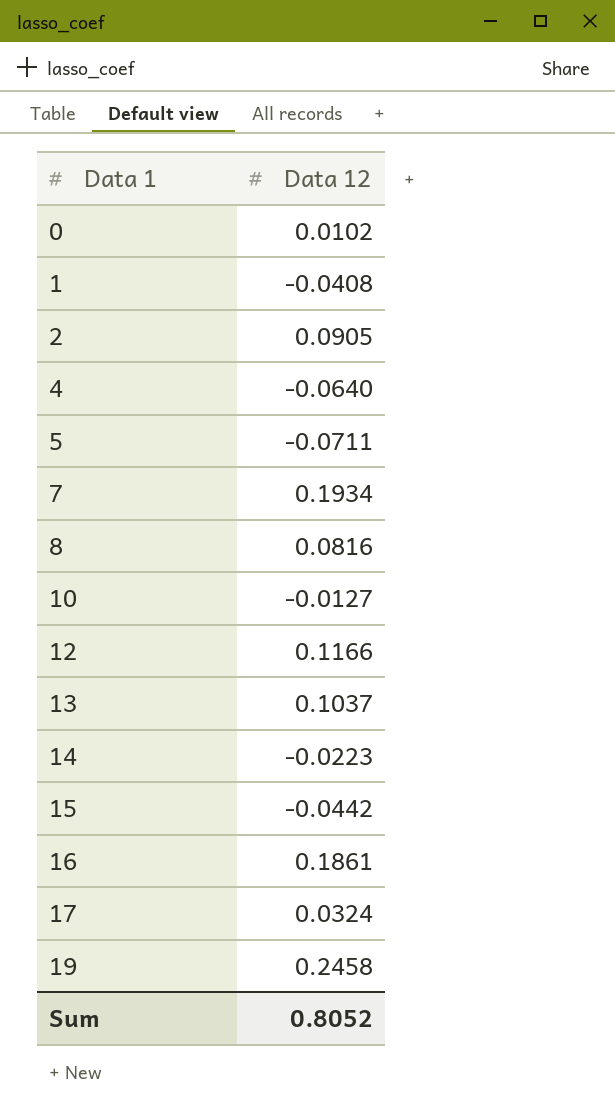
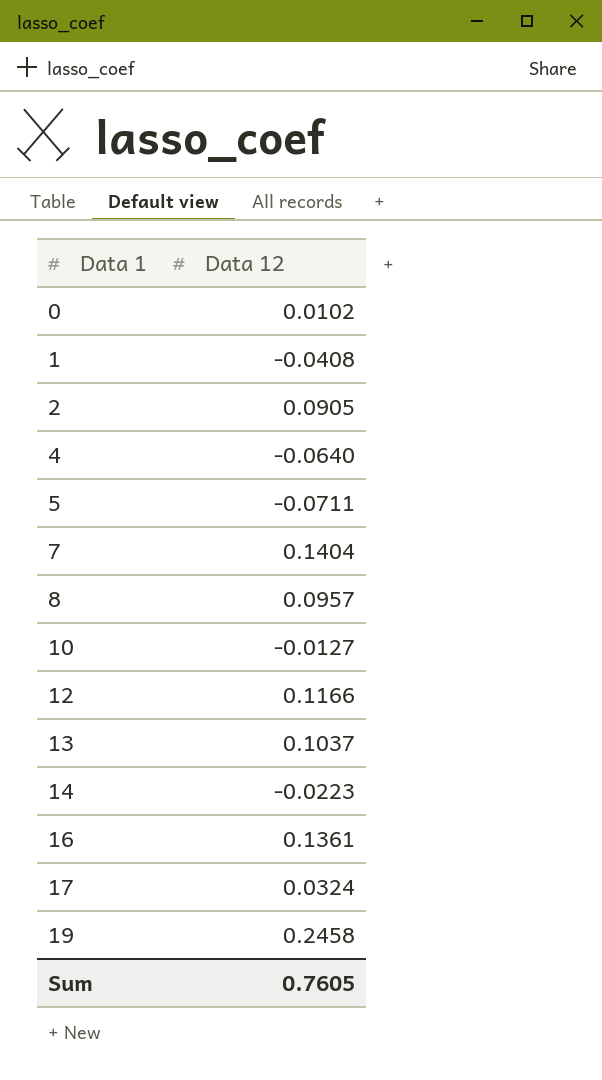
row 15: -0.0442 -> none
7 | Data 12: 0.1934 -> 0.1404
8 | Data 12: 0.0816 -> 0.0957
16 | Data 12: 0.1861 -> 0.1361
Sum | Data 12: 0.8052 -> 0.7605

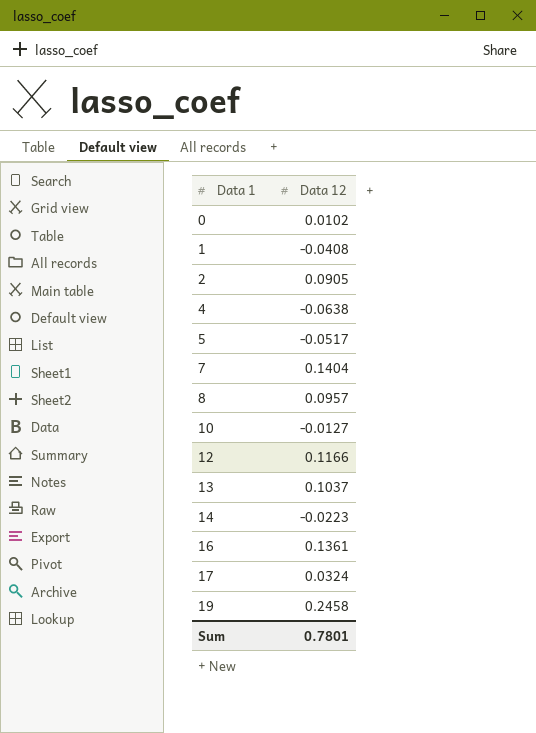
4 | Data 12: -0.0640 -> -0.0638
5 | Data 12: -0.0711 -> -0.0517
Sum | Data 12: 0.7605 -> 0.7801

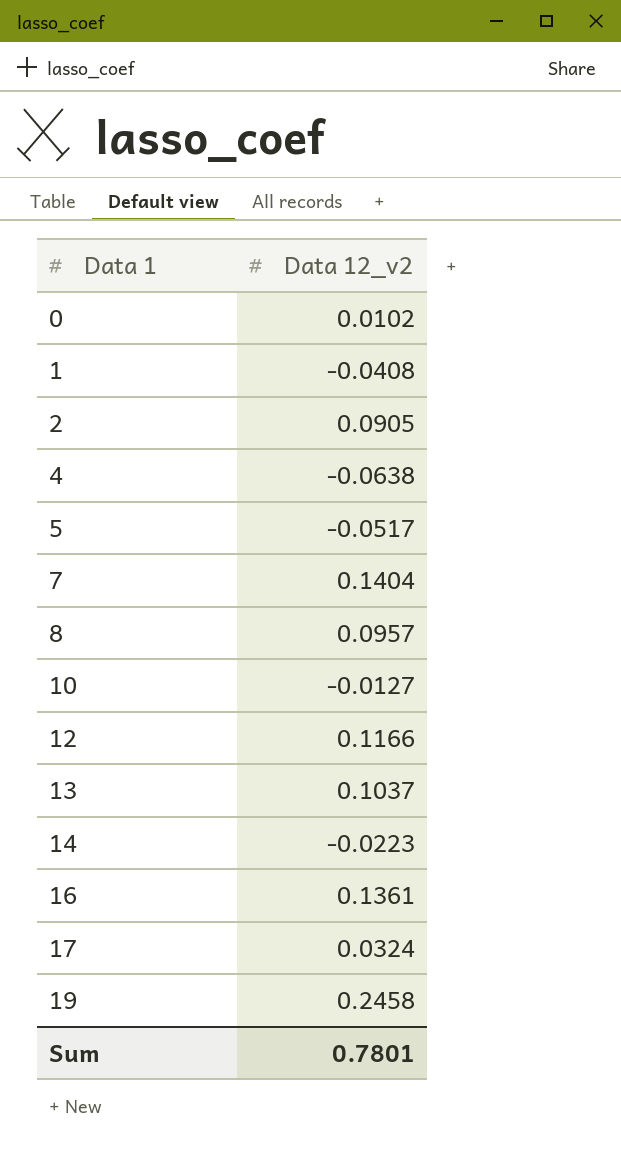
column name: Data 12 -> Data 12_v2

